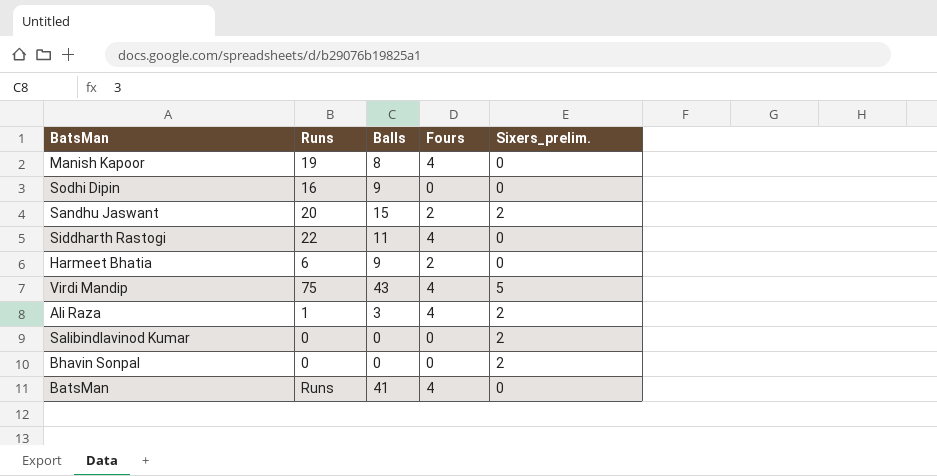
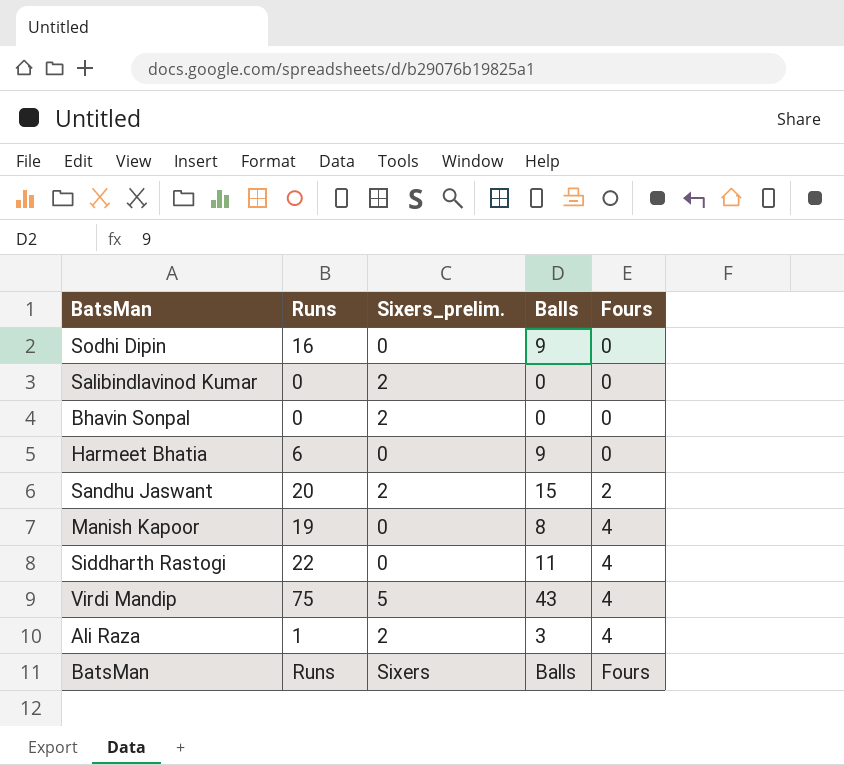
row order: none -> Fours ascending
column Sixers_prelim. | position: 5 -> 3
Harmeet Bhatia | Fours: 2 -> 0
BatsMan | Sixers_prelim.: 0 -> Sixers
BatsMan | Balls: 41 -> Balls
BatsMan | Fours: 4 -> Fours

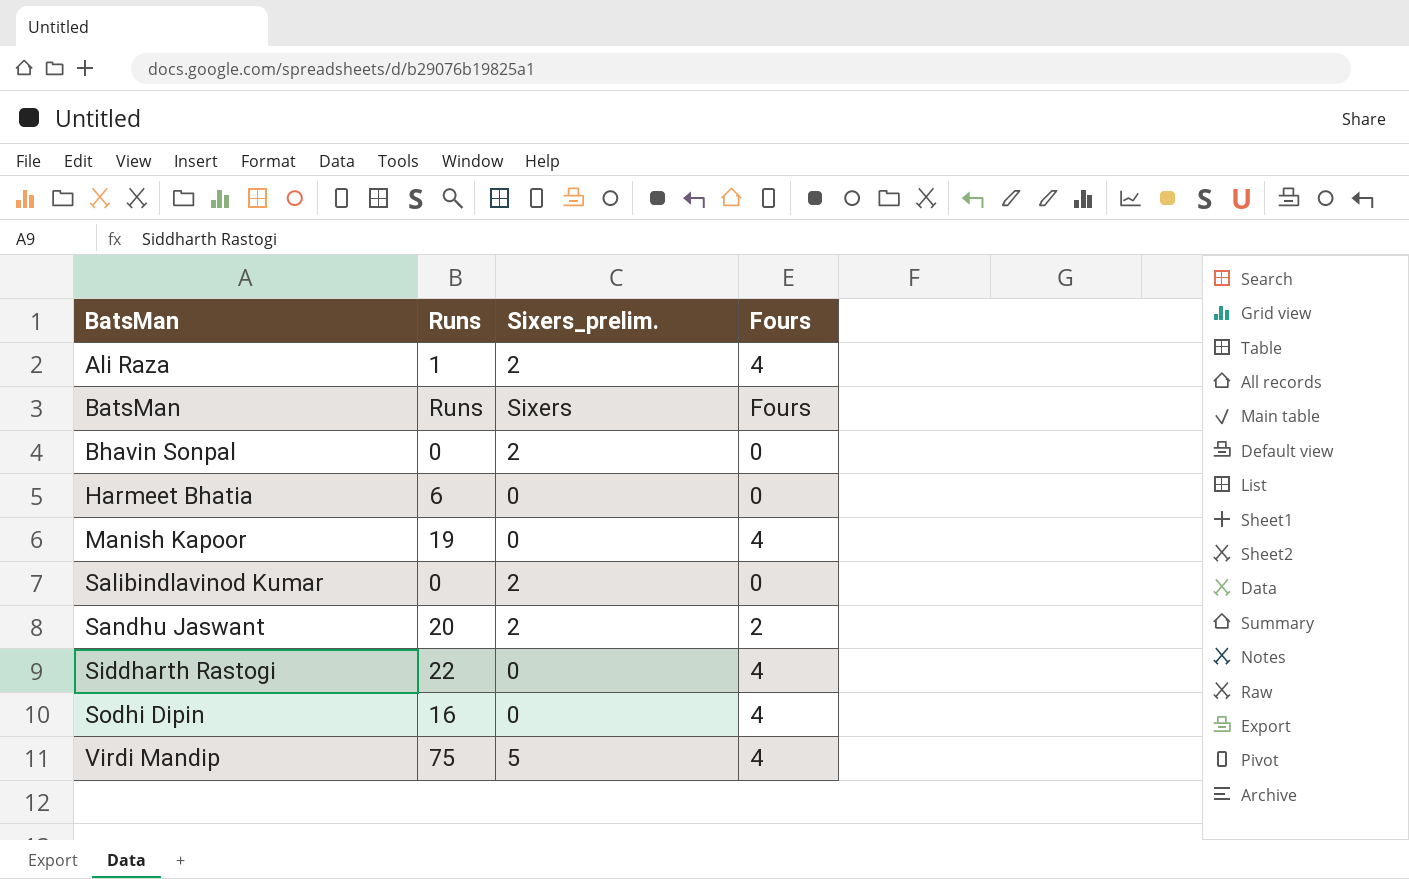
row order: Fours ascending -> BatsMan ascending
column Balls | position: 4 -> none
Sodhi Dipin | Fours: 0 -> 4

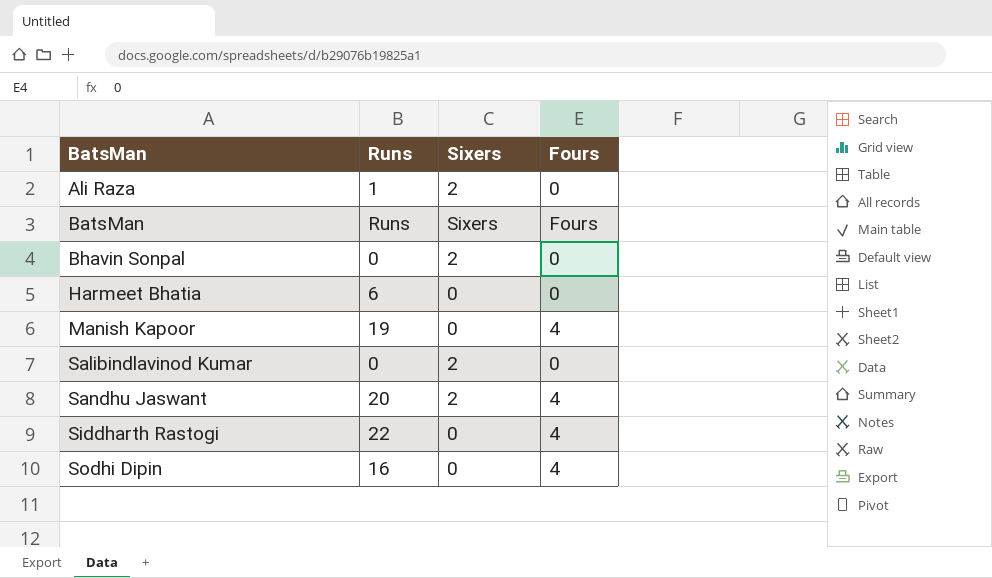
column name: Sixers_prelim. -> Sixers
row Virdi Mandip: 75 | 5 | 4 -> none
Ali Raza | Fours: 4 -> 0
Sandhu Jaswant | Fours: 2 -> 4

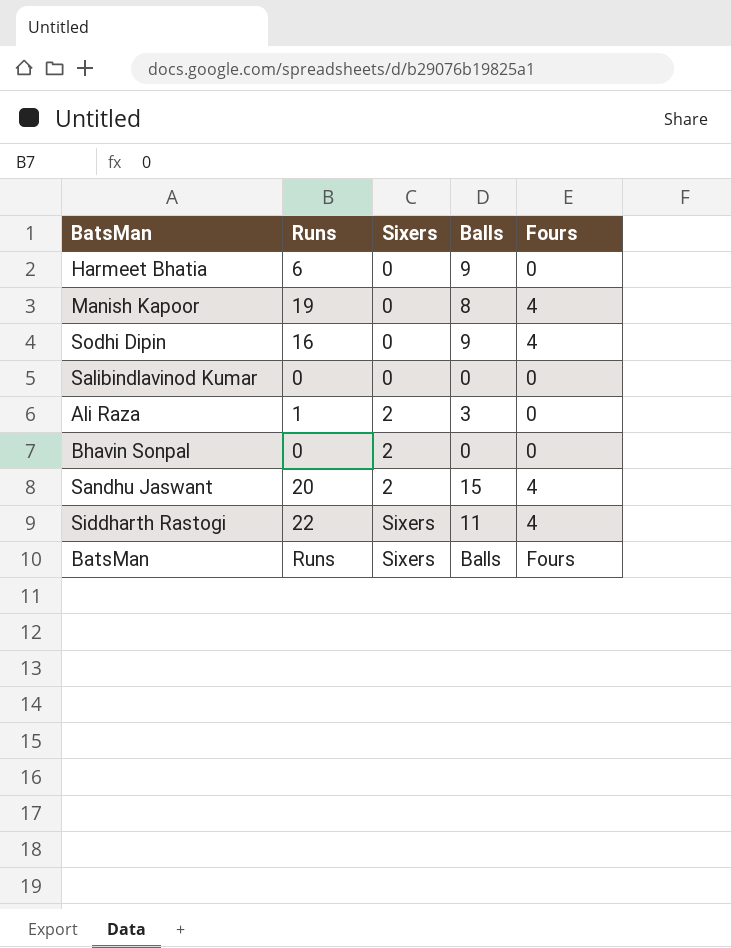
row order: BatsMan ascending -> Sixers ascending
column Balls | position: none -> 4
Salibindlavinod Kumar | Sixers: 2 -> 0
Siddharth Rastogi | Sixers: 0 -> Sixers

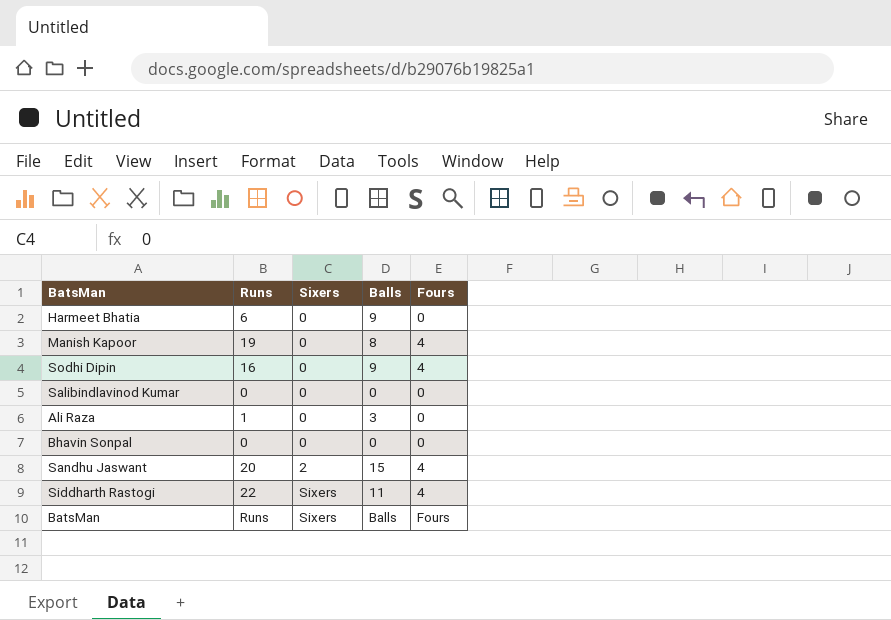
Ali Raza | Sixers: 2 -> 0
Bhavin Sonpal | Sixers: 2 -> 0

